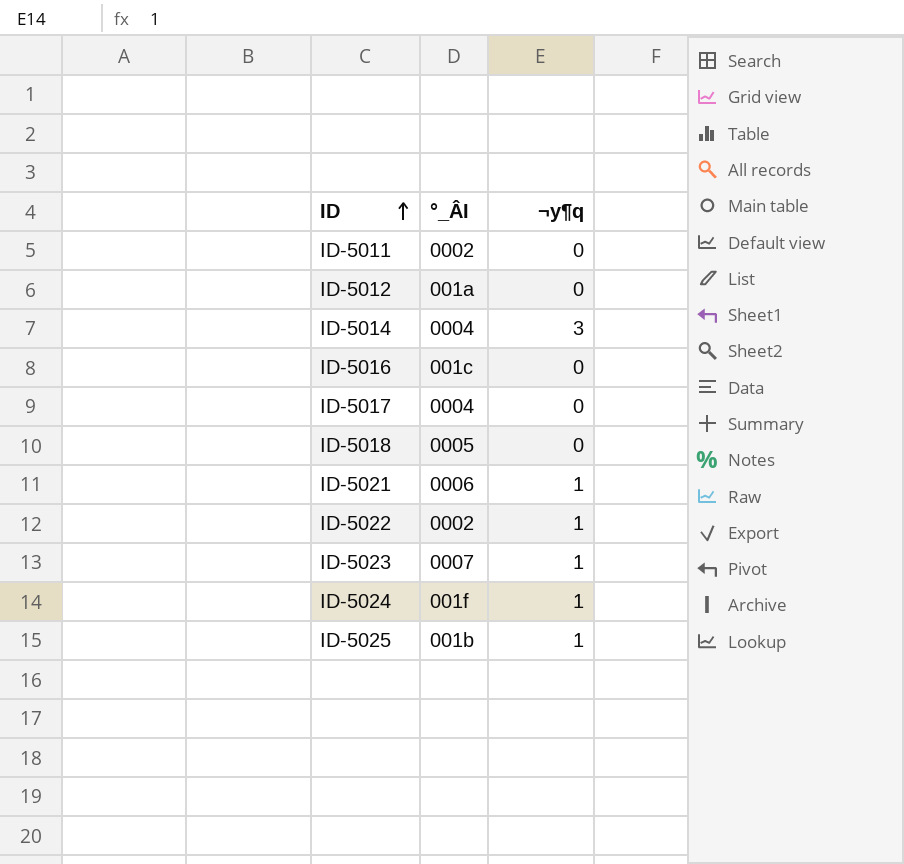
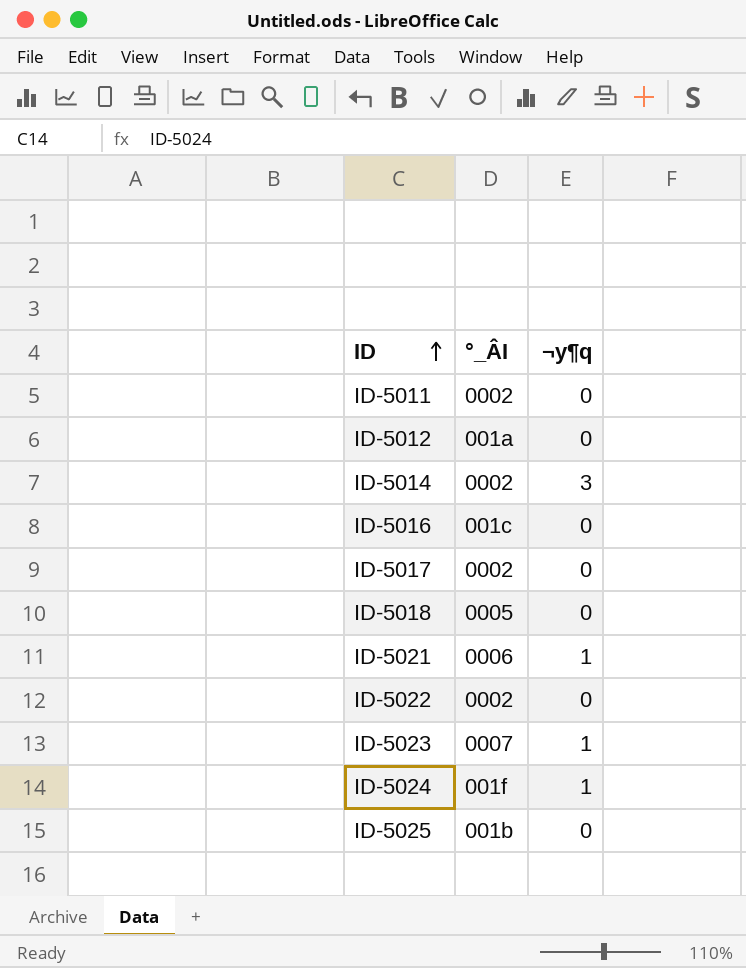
ID-5014 | °_ÂI: 0004 -> 0002
ID-5017 | °_ÂI: 0004 -> 0002
ID-5022 | ¬y¶q: 1 -> 0
ID-5025 | ¬y¶q: 1 -> 0

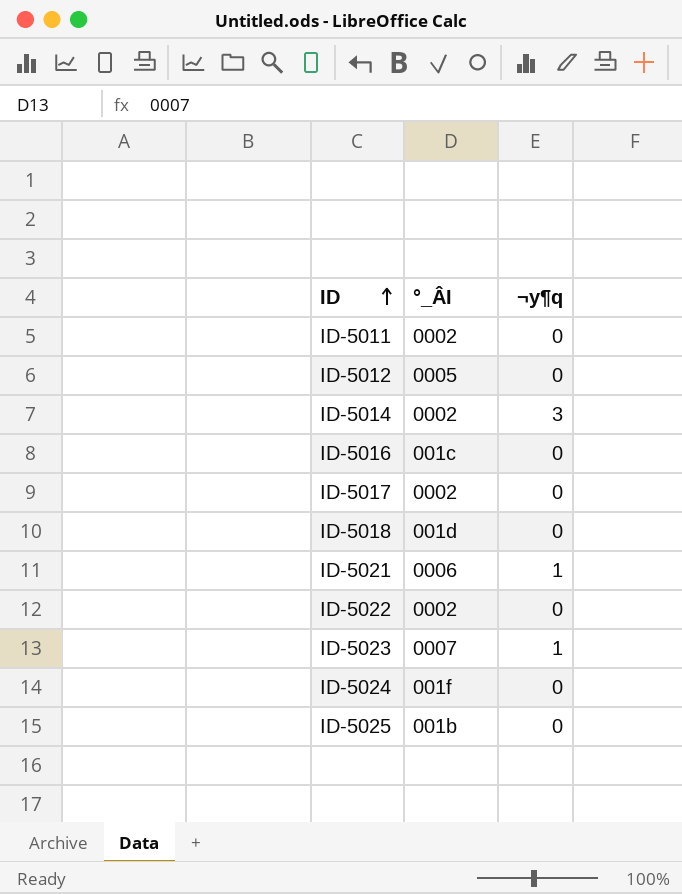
ID-5012 | °_ÂI: 001a -> 0005
ID-5018 | °_ÂI: 0005 -> 001d
ID-5024 | ¬y¶q: 1 -> 0

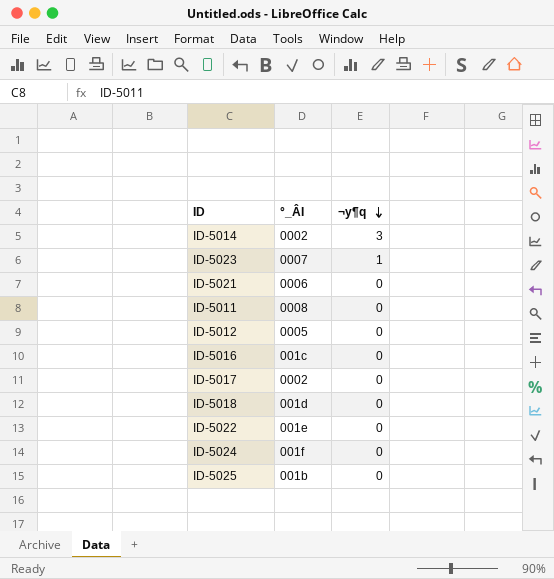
row order: ID ascending -> ¬y¶q descending
ID-5021 | ¬y¶q: 1 -> 0
ID-5011 | °_ÂI: 0002 -> 0008
ID-5022 | °_ÂI: 0002 -> 001e

